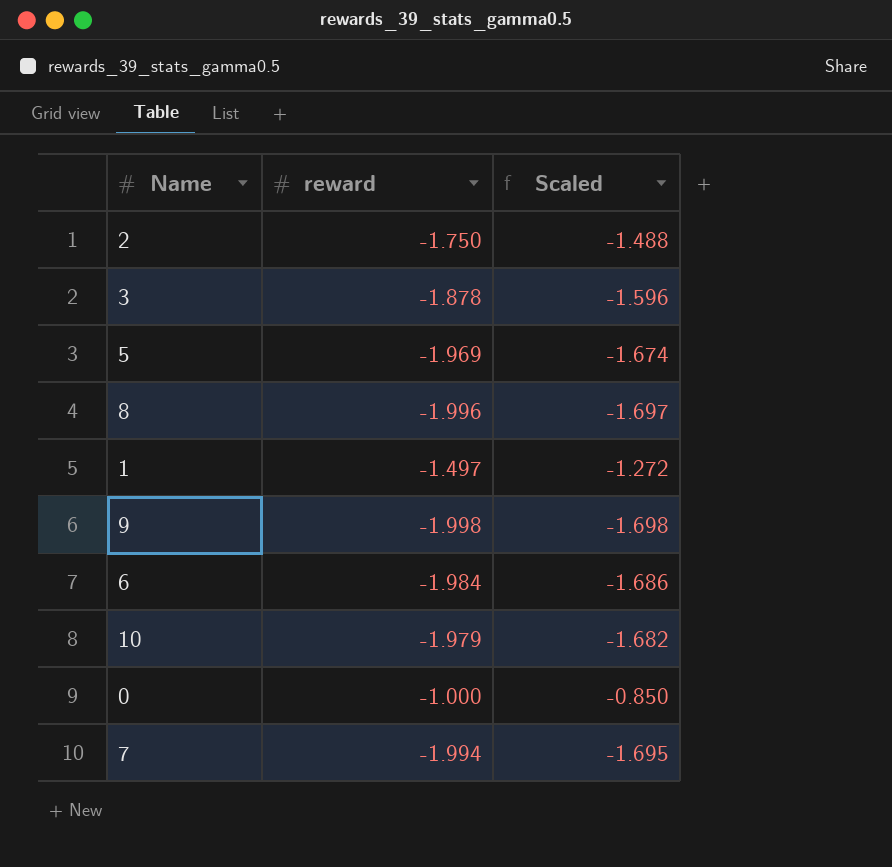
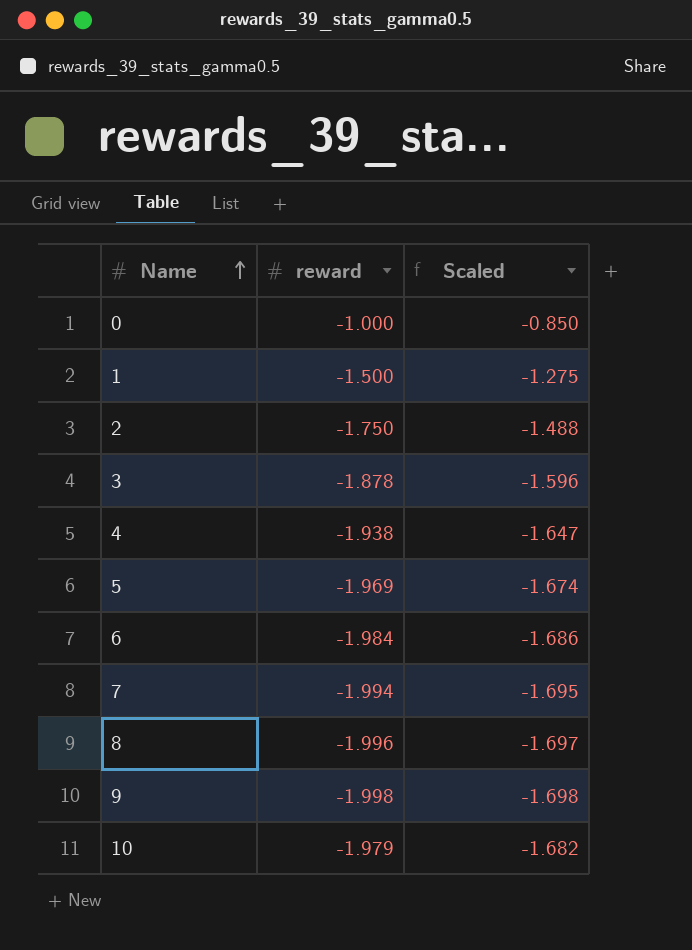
row order: none -> Name ascending
1 | reward: -1.497 -> -1.500
1 | Scaled: -1.272 -> -1.275
row 4: none -> -1.938 | -1.647

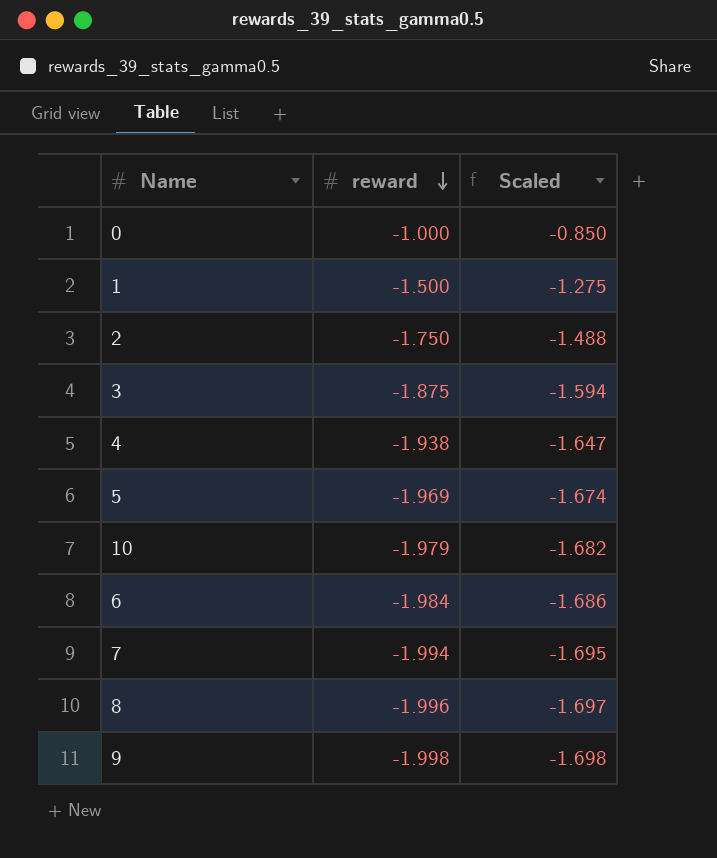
row order: Name ascending -> reward descending
3 | reward: -1.878 -> -1.875
3 | Scaled: -1.596 -> -1.594

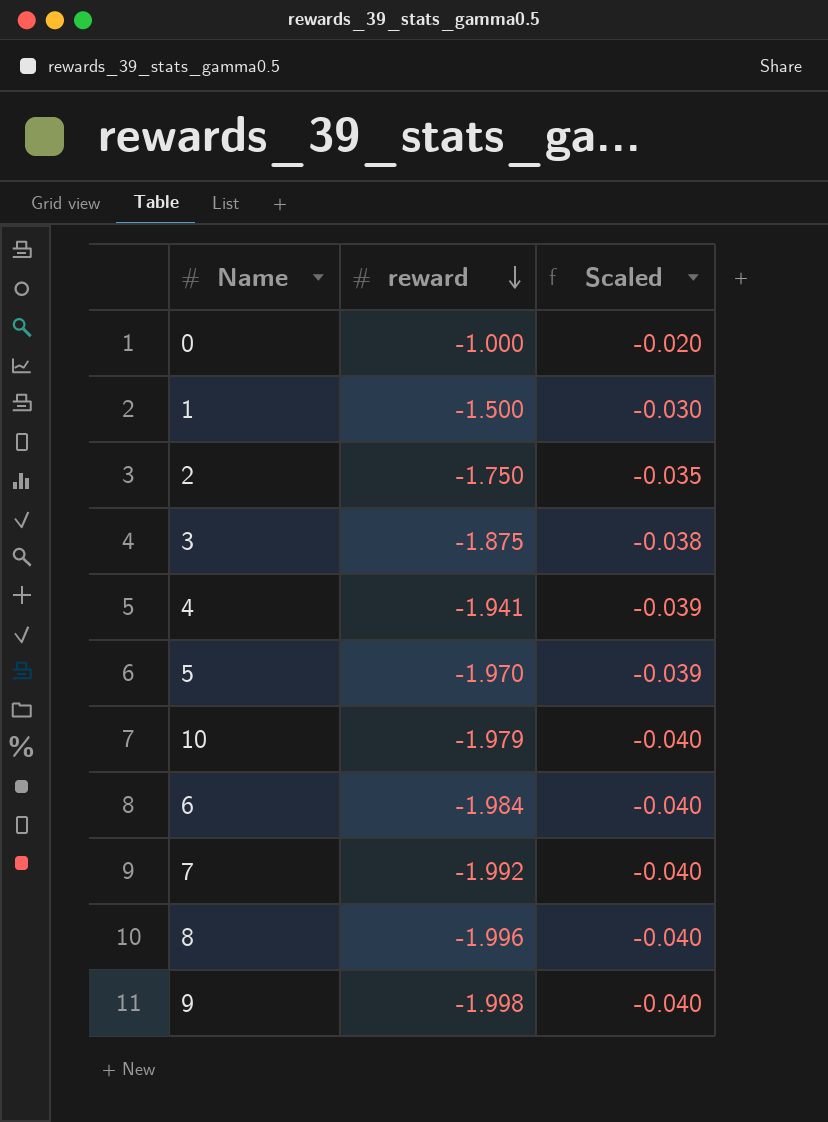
column Scaled | formula: [reward] * 0.85 -> [reward] * 0.02
4 | reward: -1.938 -> -1.941
5 | reward: -1.969 -> -1.970
7 | reward: -1.994 -> -1.992

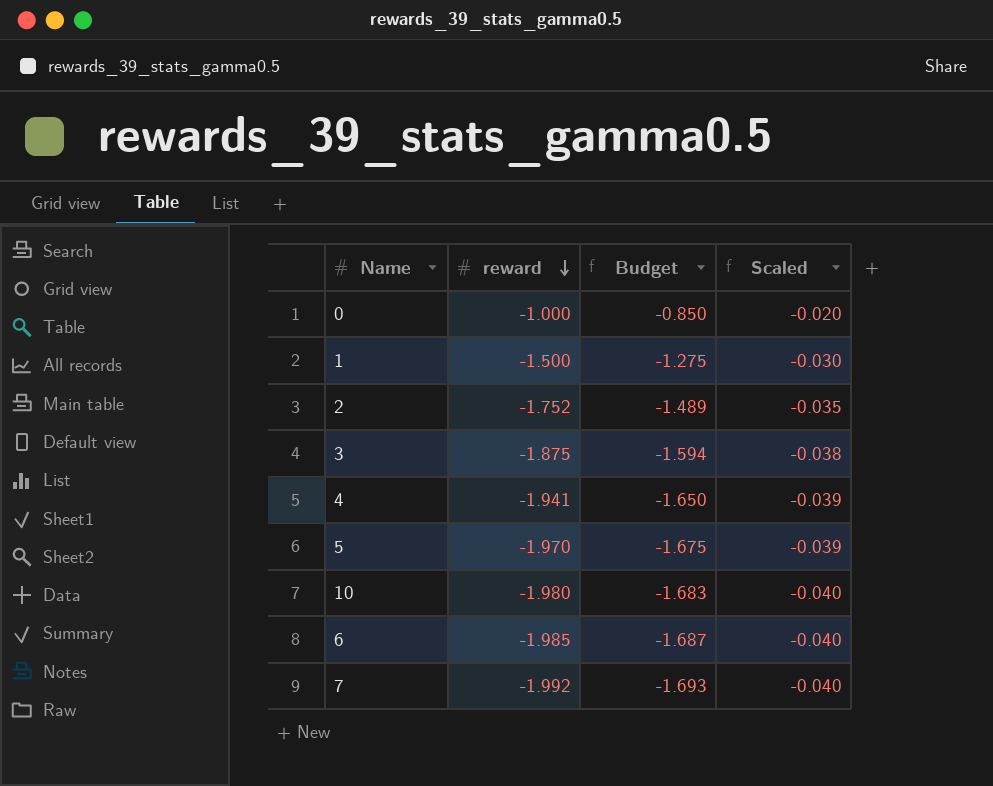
column Budget | formula: none -> [reward] * 0.85
row 8: -1.996 | -0.040 -> none
row 9: -1.998 | -0.040 -> none
2 | reward: -1.750 -> -1.752
10 | reward: -1.979 -> -1.980
6 | reward: -1.984 -> -1.985

